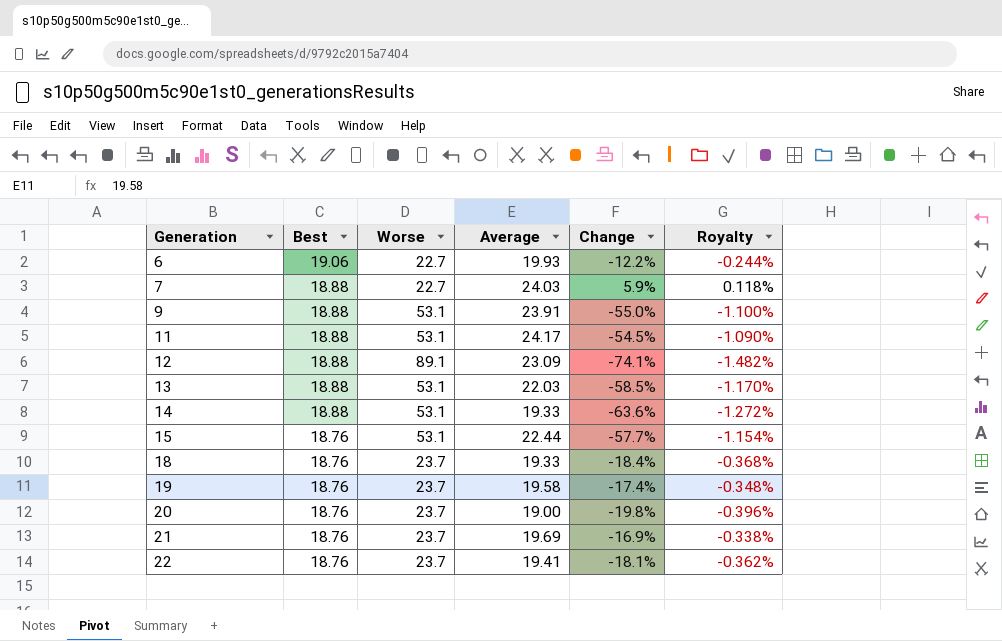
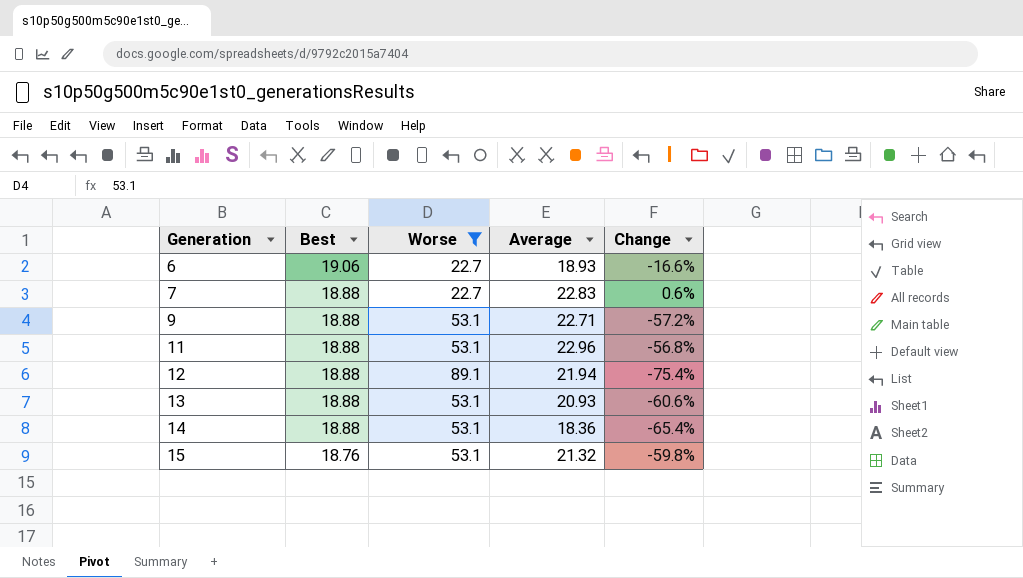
filter: none -> Worse != 23.7
column Royalty | formula: [Change] * 0.02 -> none
6 | Average: 19.93 -> 18.93
6 | Change: -12.2% -> -16.6%
7 | Average: 24.03 -> 22.83
7 | Change: 5.9% -> 0.6%
9 | Average: 23.91 -> 22.71
9 | Change: -55.0% -> -57.2%
11 | Average: 24.17 -> 22.96
11 | Change: -54.5% -> -56.8%
12 | Average: 23.09 -> 21.94
12 | Change: -74.1% -> -75.4%
13 | Average: 22.03 -> 20.93
13 | Change: -58.5% -> -60.6%
14 | Average: 19.33 -> 18.36
14 | Change: -63.6% -> -65.4%
15 | Average: 22.44 -> 21.32
15 | Change: -57.7% -> -59.8%

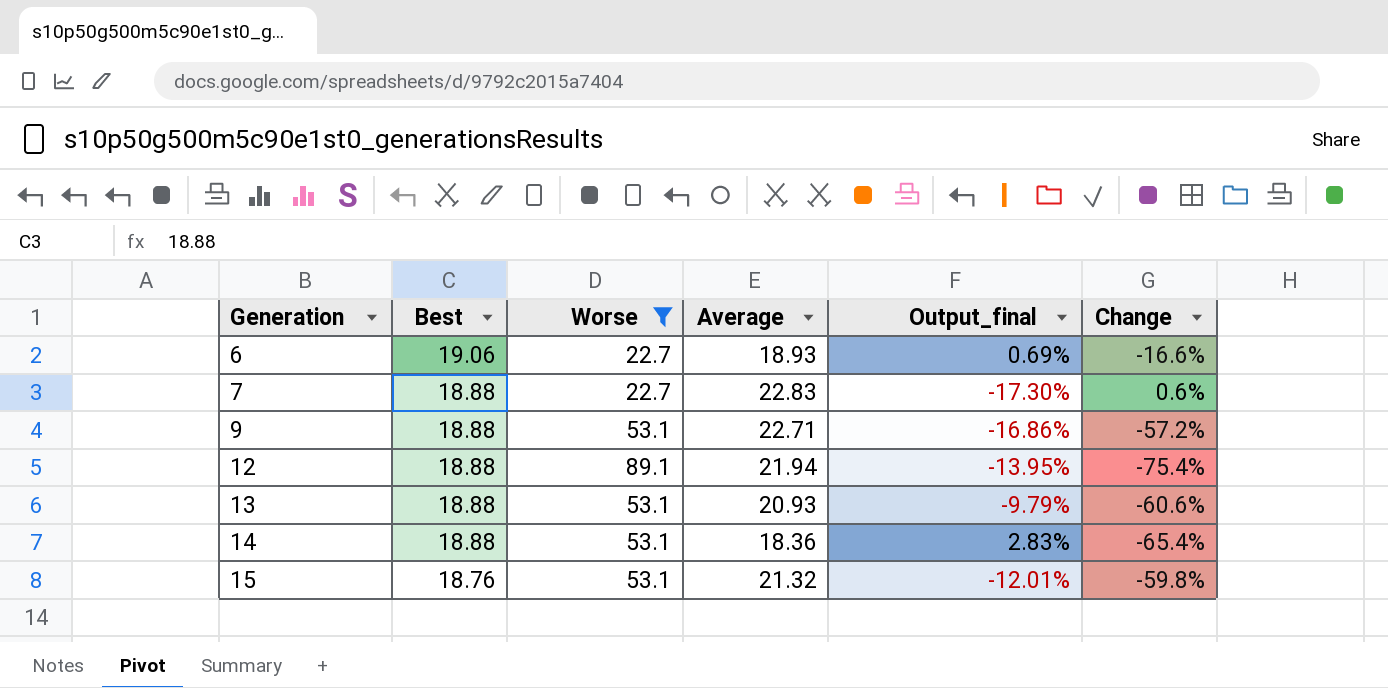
column Output_final | formula: none -> ([Best] - [Average]) / [Average]
row 11: 18.88 | 53.1 | 22.96 | -56.8% -> none

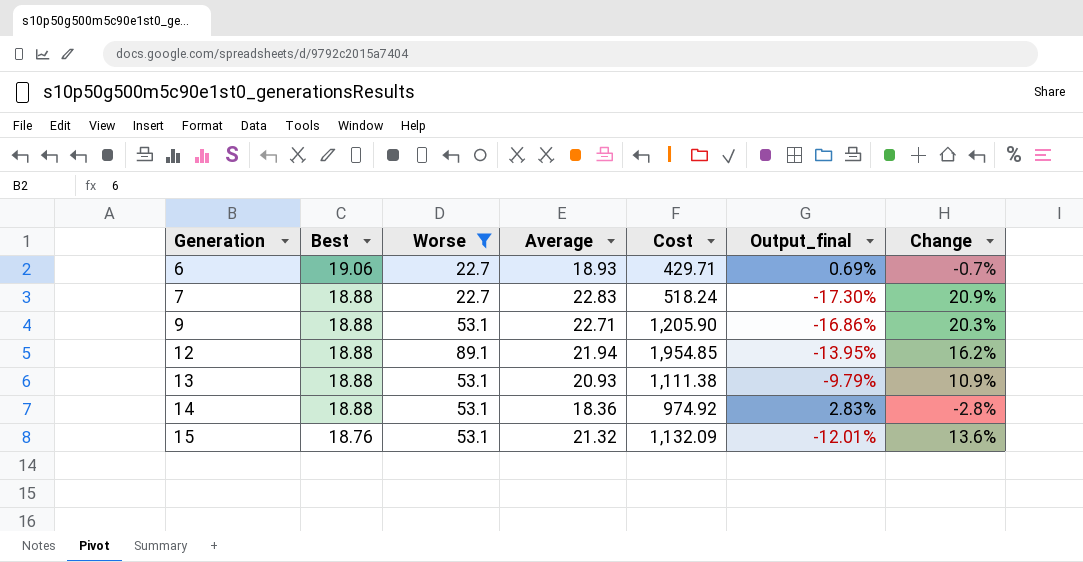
column Cost | formula: none -> [Worse] * [Average]
column Change | formula: ([Average] - [Worse]) / [Worse] -> ([Average] - [Best]) / [Best]

